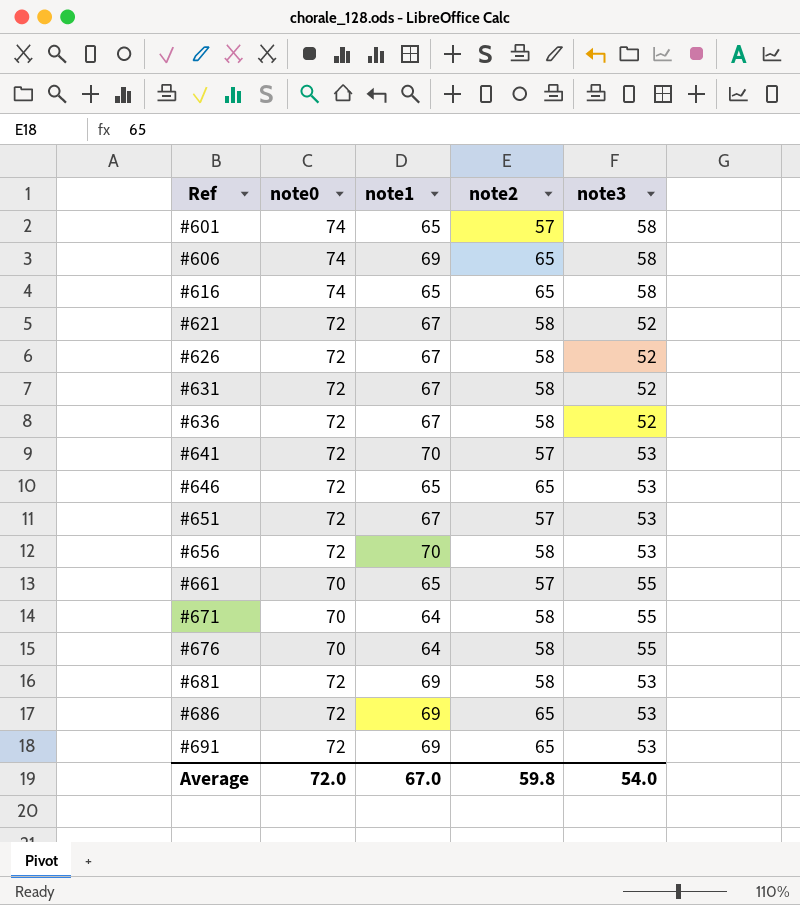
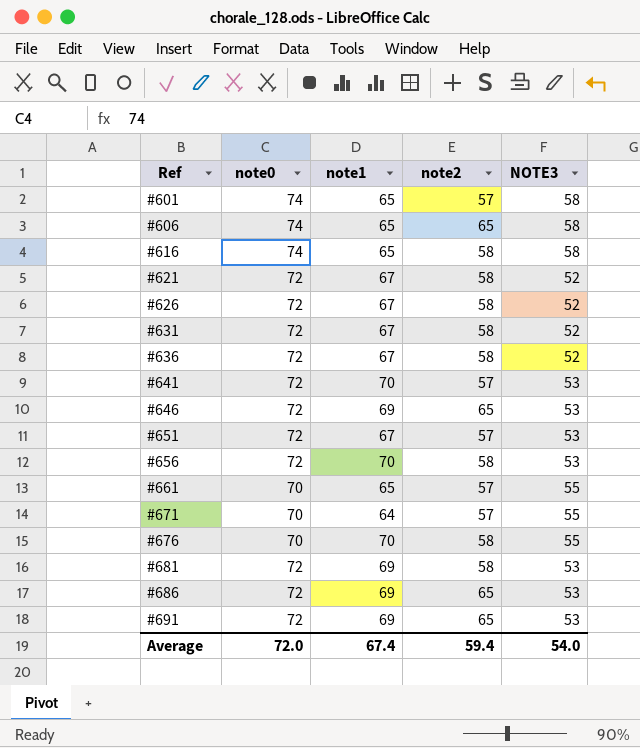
column name: note3 -> NOTE3
#606 | note1: 69 -> 65
#616 | note2: 65 -> 58
#646 | note1: 65 -> 69
#671 | note2: 58 -> 57
#676 | note1: 64 -> 70
Average | note1: 67.0 -> 67.4
Average | note2: 59.8 -> 59.4

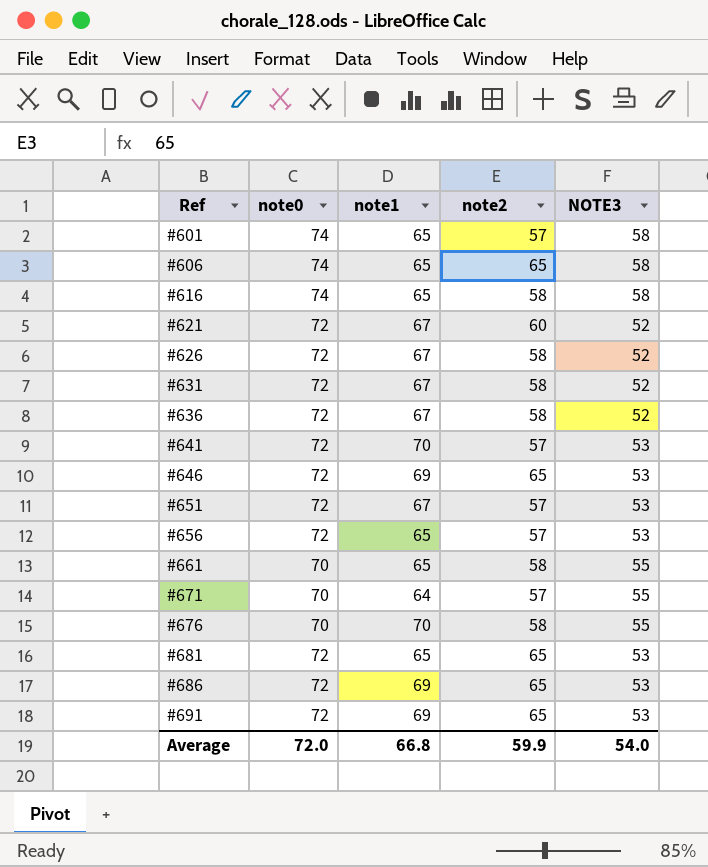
#621 | note2: 58 -> 60
#656 | note1: 70 -> 65
#656 | note2: 58 -> 57
#661 | note2: 57 -> 58
#681 | note1: 69 -> 65
#681 | note2: 58 -> 65
Average | note1: 67.4 -> 66.8
Average | note2: 59.4 -> 59.9

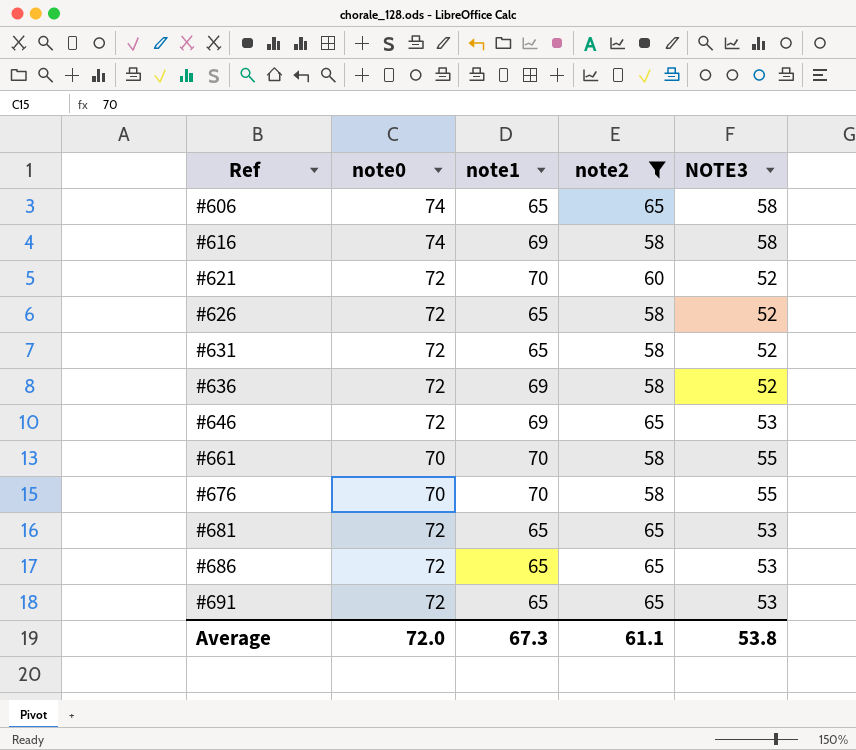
filter: none -> note2 != 57
#616 | note1: 65 -> 69
#621 | note1: 67 -> 70
#626 | note1: 67 -> 65
#631 | note1: 67 -> 65
#636 | note1: 67 -> 69
#661 | note1: 65 -> 70
#686 | note1: 69 -> 65
#691 | note1: 69 -> 65
Average | note1: 66.8 -> 67.3
Average | note2: 59.9 -> 61.1
Average | NOTE3: 54.0 -> 53.8

